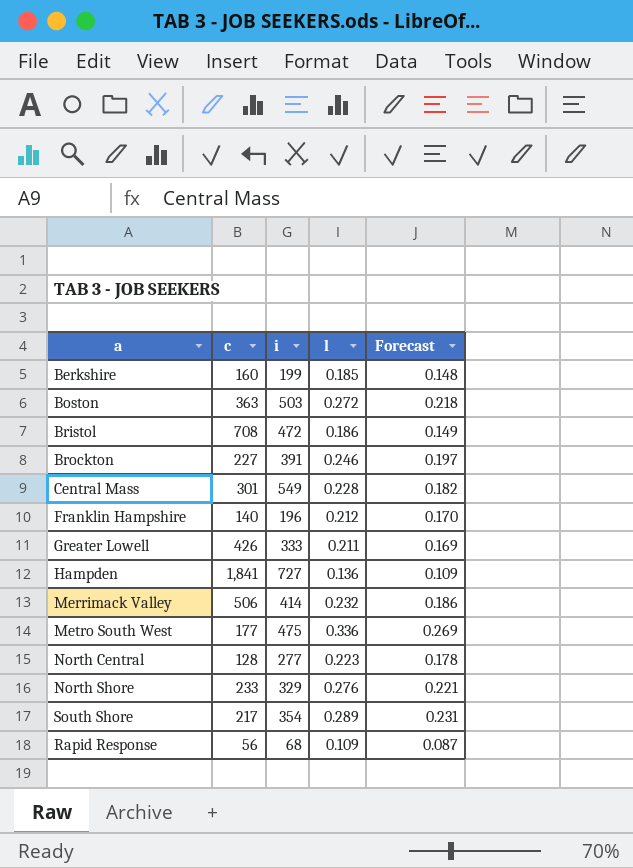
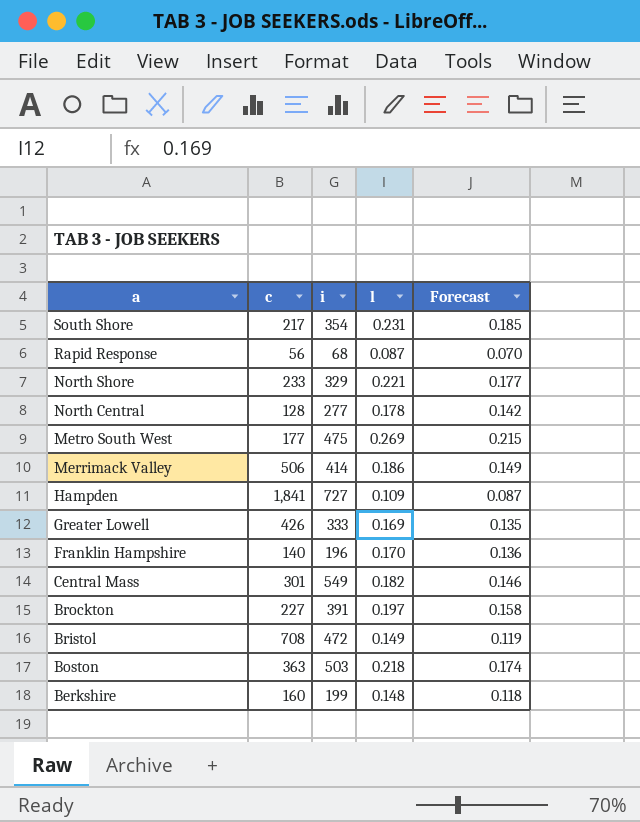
row order: none -> a descending
South Shore | l: 0.289 -> 0.231
South Shore | Forecast: 0.231 -> 0.185
Rapid Response | l: 0.109 -> 0.087
Rapid Response | Forecast: 0.087 -> 0.070
North Shore | l: 0.276 -> 0.221
North Shore | Forecast: 0.221 -> 0.177
North Central | l: 0.223 -> 0.178
North Central | Forecast: 0.178 -> 0.142
Metro South West | l: 0.336 -> 0.269
Metro South West | Forecast: 0.269 -> 0.215
Merrimack Valley | l: 0.232 -> 0.186
Merrimack Valley | Forecast: 0.186 -> 0.149
Hampden | l: 0.136 -> 0.109
Hampden | Forecast: 0.109 -> 0.087
Greater Lowell | l: 0.211 -> 0.169
Greater Lowell | Forecast: 0.169 -> 0.135
Franklin Hampshire | l: 0.212 -> 0.170
Franklin Hampshire | Forecast: 0.170 -> 0.136
Central Mass | l: 0.228 -> 0.182
Central Mass | Forecast: 0.182 -> 0.146
Brockton | l: 0.246 -> 0.197
Brockton | Forecast: 0.197 -> 0.158
Bristol | l: 0.186 -> 0.149
Bristol | Forecast: 0.149 -> 0.119
Boston | l: 0.272 -> 0.218
Boston | Forecast: 0.218 -> 0.174
Berkshire | l: 0.185 -> 0.148
Berkshire | Forecast: 0.148 -> 0.118

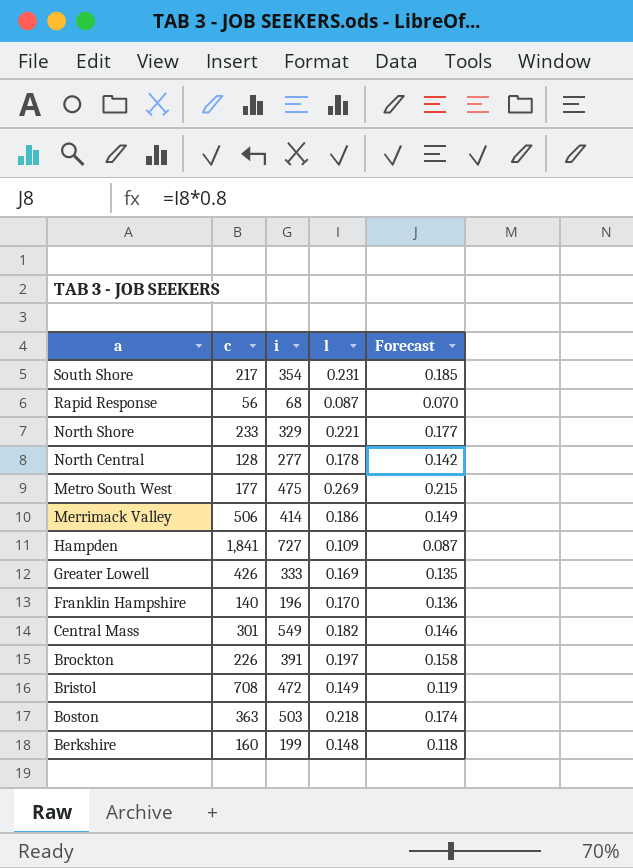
Brockton | c: 227 -> 226

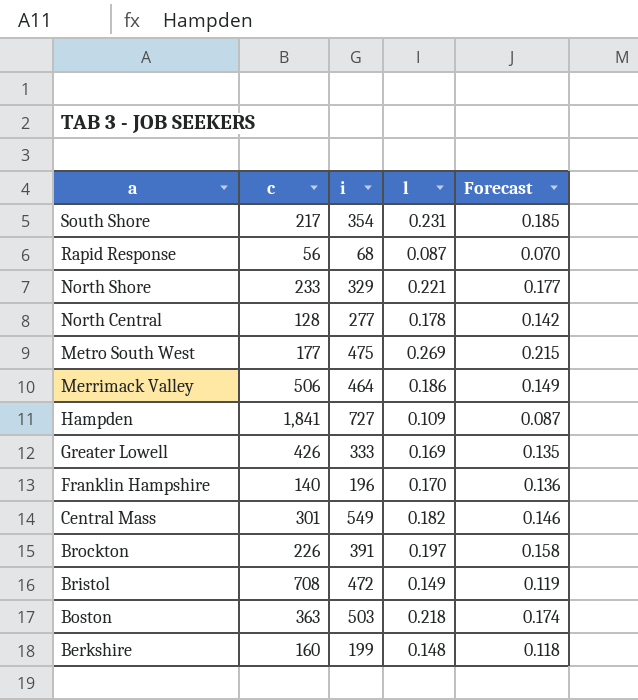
Merrimack Valley | i: 414 -> 464

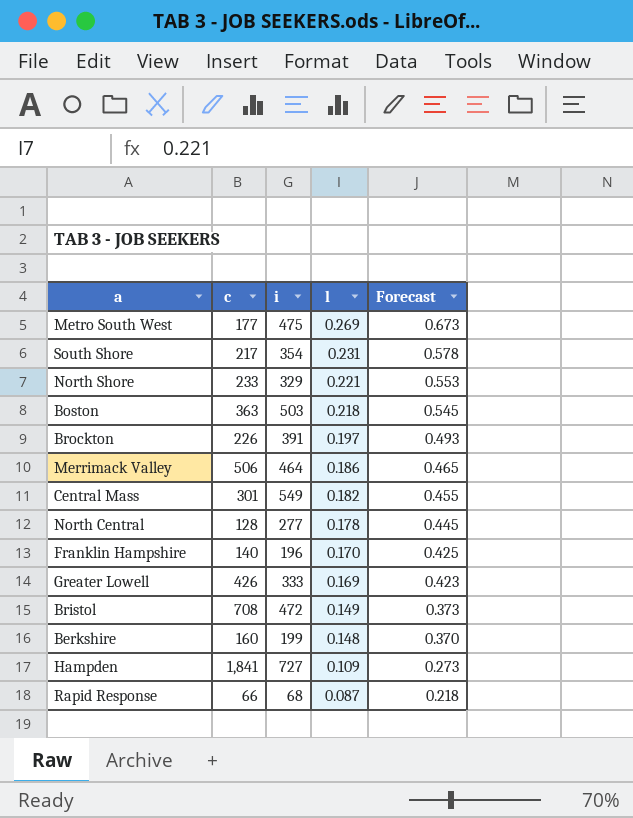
row order: a descending -> l descending
column Forecast | formula: [l] * 0.8 -> [l] * 2.5
Rapid Response | c: 56 -> 66

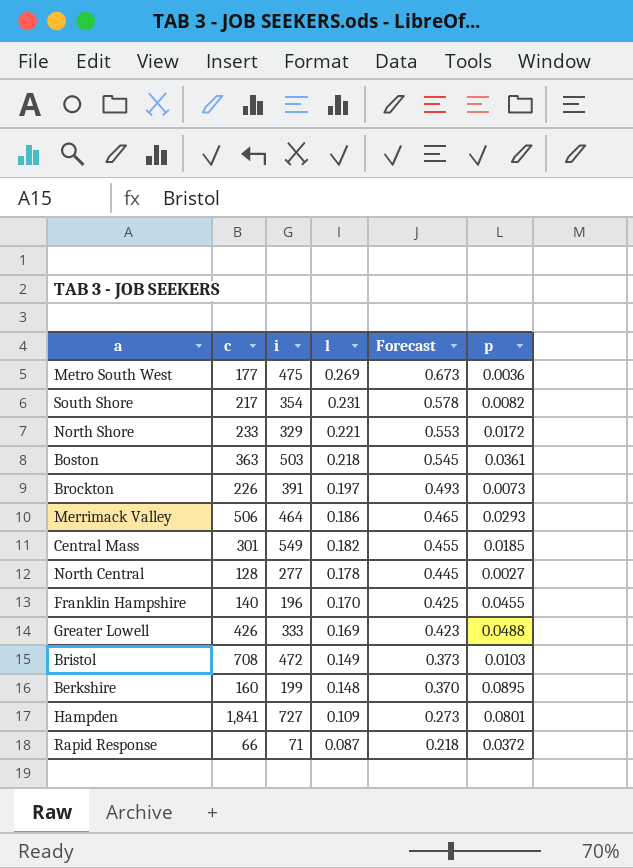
column p | position: none -> 6
Rapid Response | i: 68 -> 71

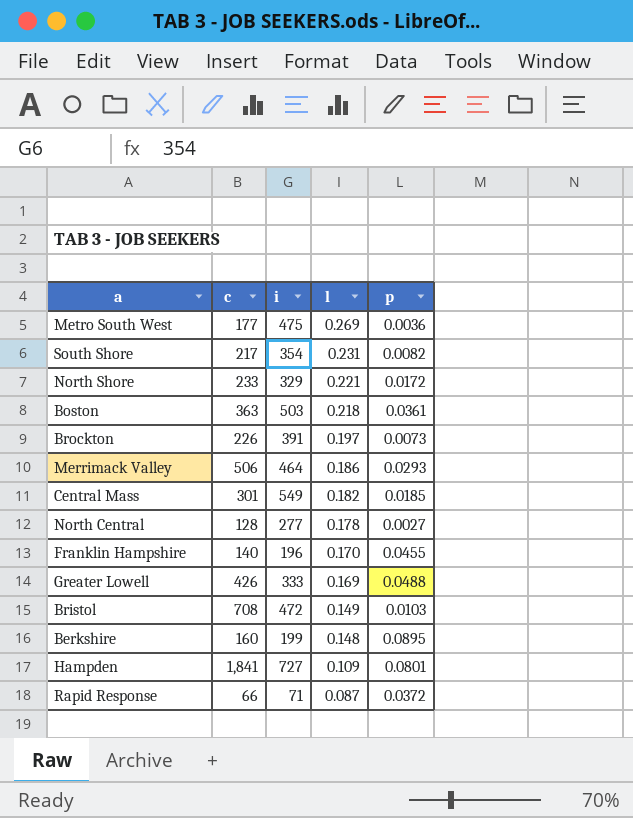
column Forecast | formula: [l] * 2.5 -> none

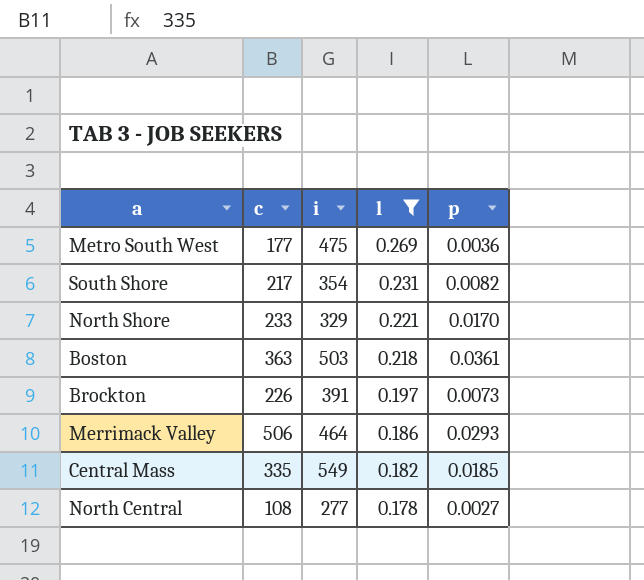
filter: none -> l >= 0.178
North Shore | p: 0.0172 -> 0.0170
Central Mass | c: 301 -> 335
North Central | c: 128 -> 108

